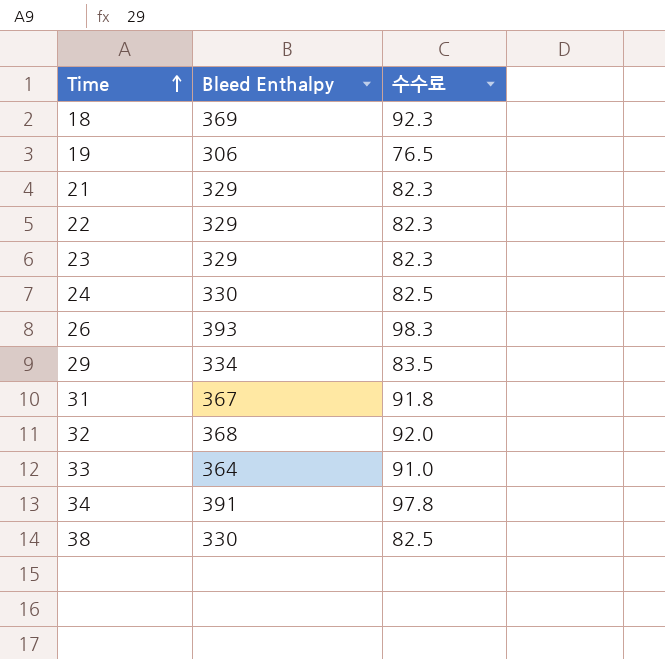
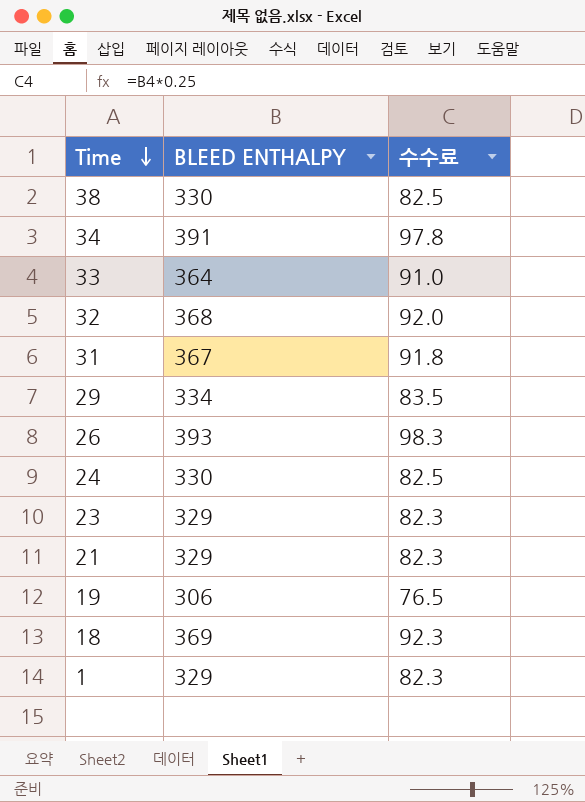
row order: Time ascending -> Time descending
column name: Bleed Enthalpy -> BLEED ENTHALPY
row 22: 329 | 82.3 -> none
row 1: none -> 329 | 82.3

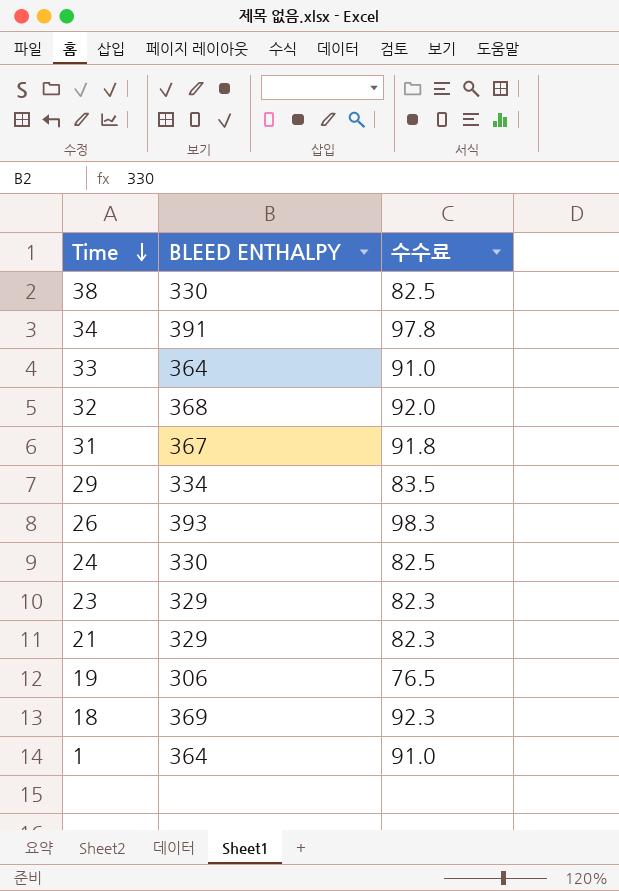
1 | BLEED ENTHALPY: 329 -> 364
1 | 수수료: 82.3 -> 91.0

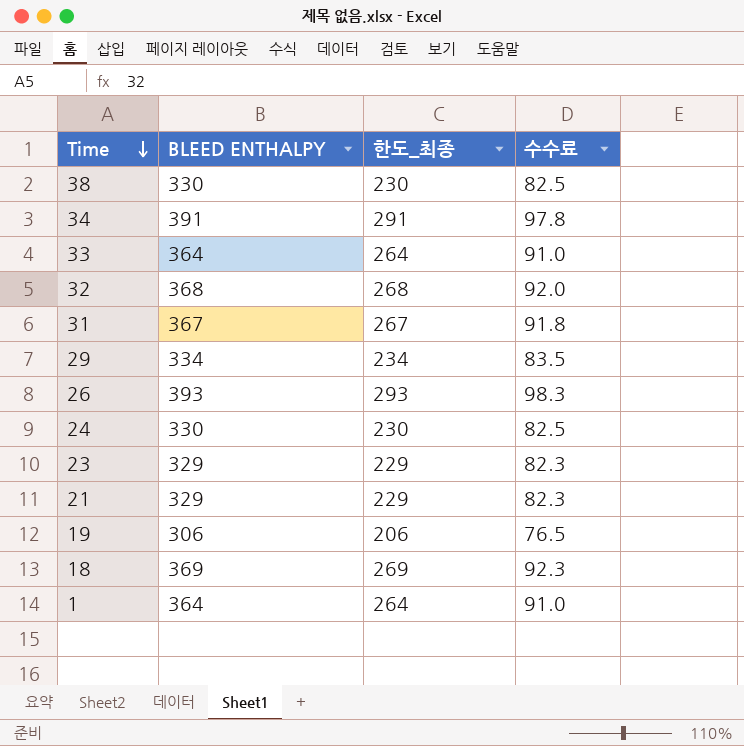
column 한도_최종 | formula: none -> [BLEED ENTHALPY] - 100

